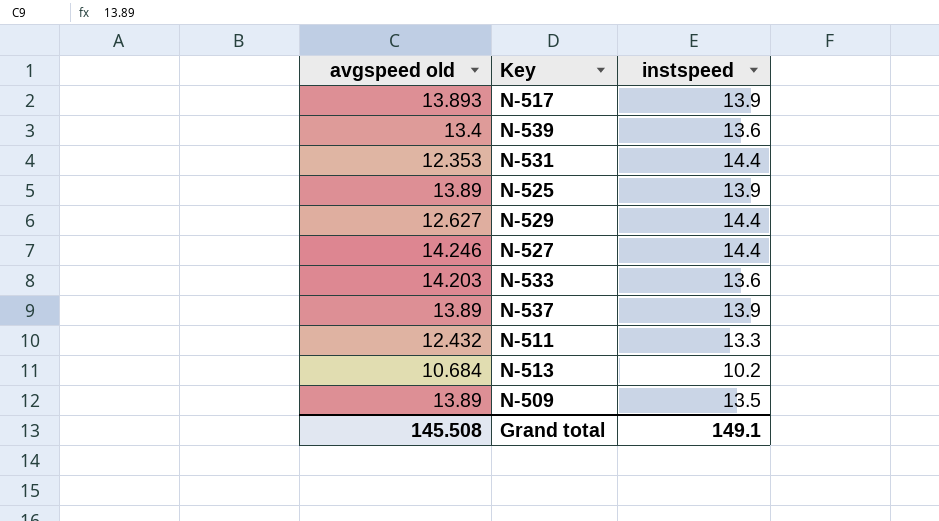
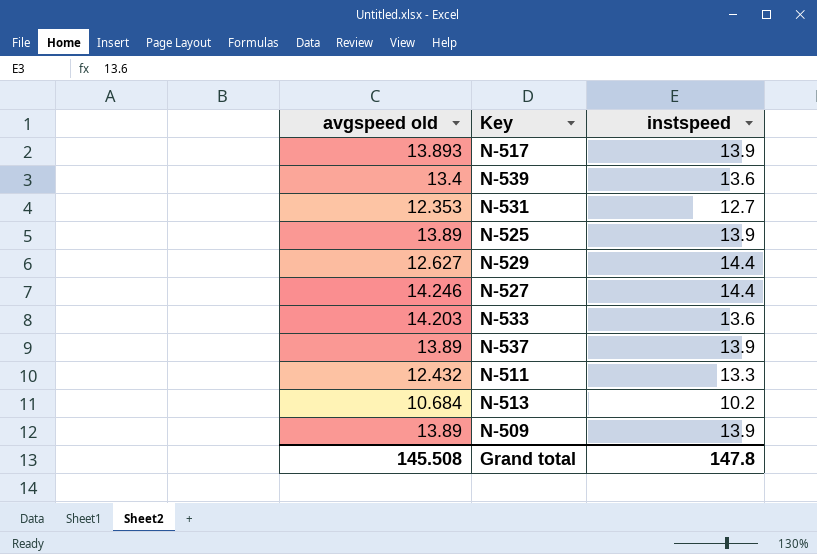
N-531 | instspeed: 14.4 -> 12.7
N-509 | instspeed: 13.5 -> 13.9
Grand total | instspeed: 149.1 -> 147.8

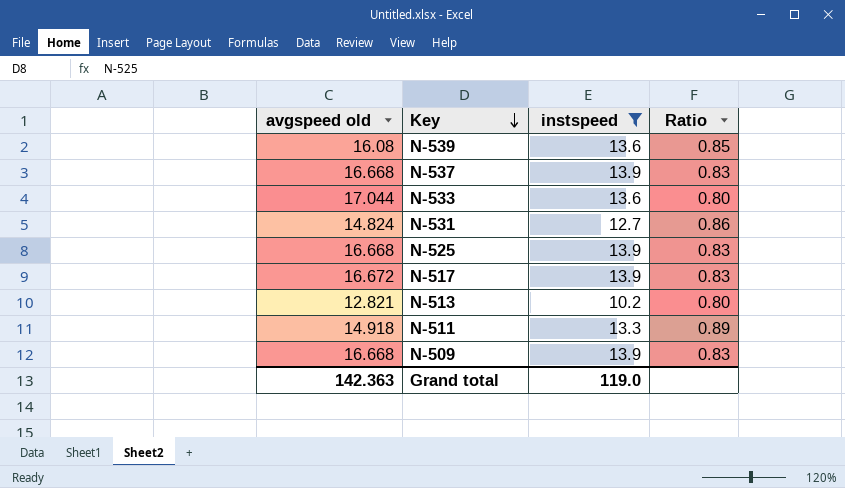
filter: none -> instspeed != 14.4
row order: none -> Key descending
column Ratio | formula: none -> [instspeed] / [avgspeed old]
N-539 | avgspeed old: 13.4 -> 16.08
N-537 | avgspeed old: 13.89 -> 16.668
N-533 | avgspeed old: 14.203 -> 17.044
N-531 | avgspeed old: 12.353 -> 14.824
N-525 | avgspeed old: 13.89 -> 16.668
N-517 | avgspeed old: 13.893 -> 16.672
N-513 | avgspeed old: 10.684 -> 12.821
N-511 | avgspeed old: 12.432 -> 14.918
N-509 | avgspeed old: 13.89 -> 16.668
Grand total | avgspeed old: 145.508 -> 142.363
Grand total | instspeed: 147.8 -> 119.0

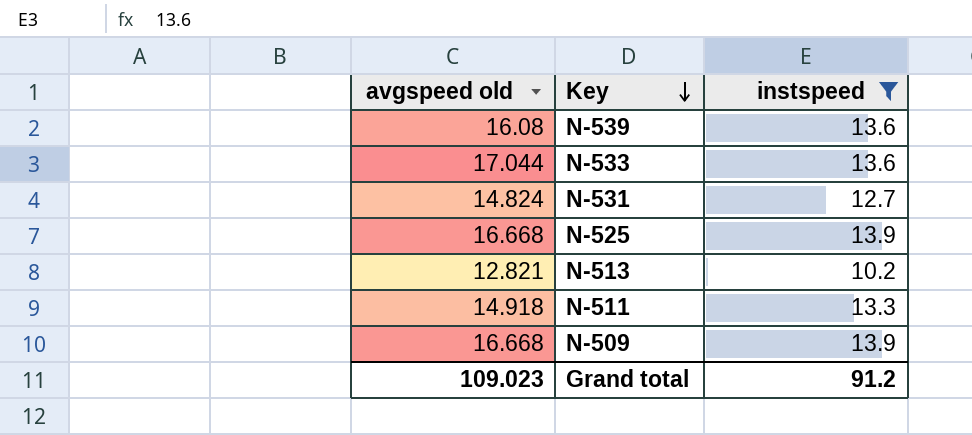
column Ratio | formula: [instspeed] / [avgspeed old] -> none
row N-537: 16.668 | 13.9 | 0.83 -> none
row N-517: 16.672 | 13.9 | 0.83 -> none
Grand total | avgspeed old: 142.363 -> 109.023
Grand total | instspeed: 119.0 -> 91.2

